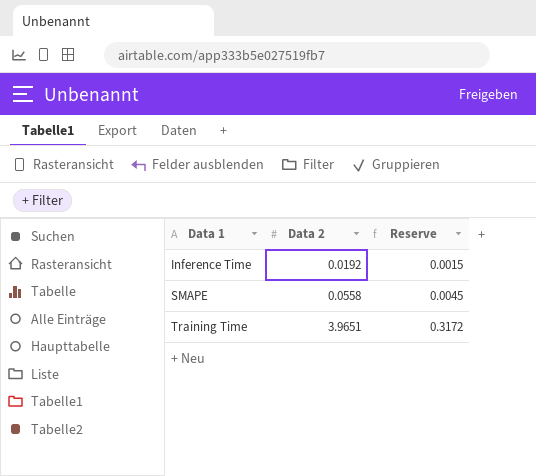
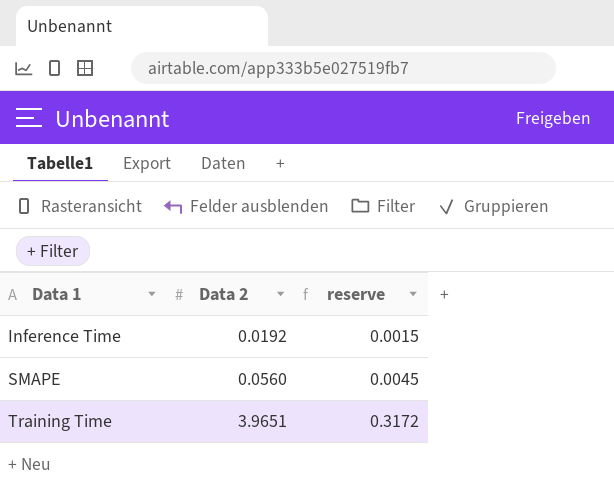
column name: Reserve -> reserve
SMAPE | Data 2: 0.0558 -> 0.0560

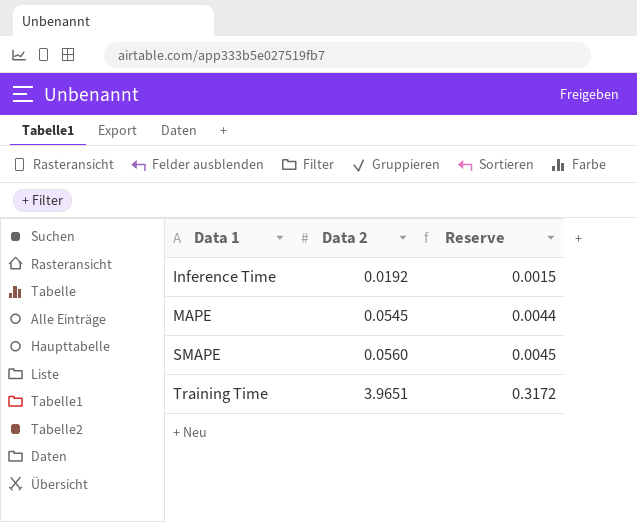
column name: reserve -> Reserve
row MAPE: none -> 0.0545 | 0.0044

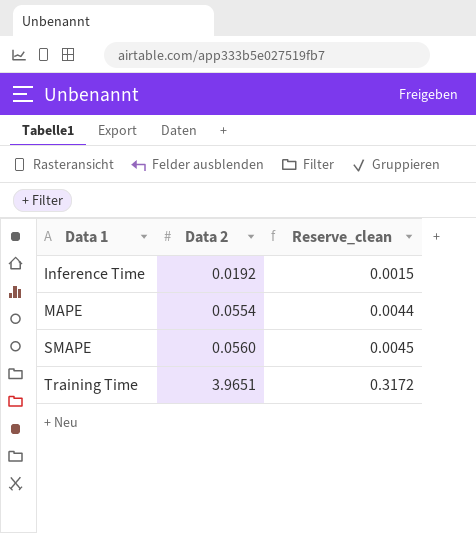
column name: Reserve -> Reserve_clean
MAPE | Data 2: 0.0545 -> 0.0554

